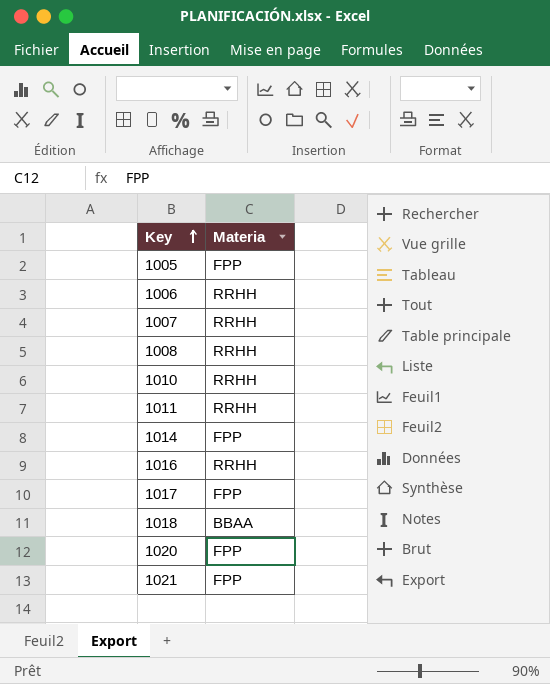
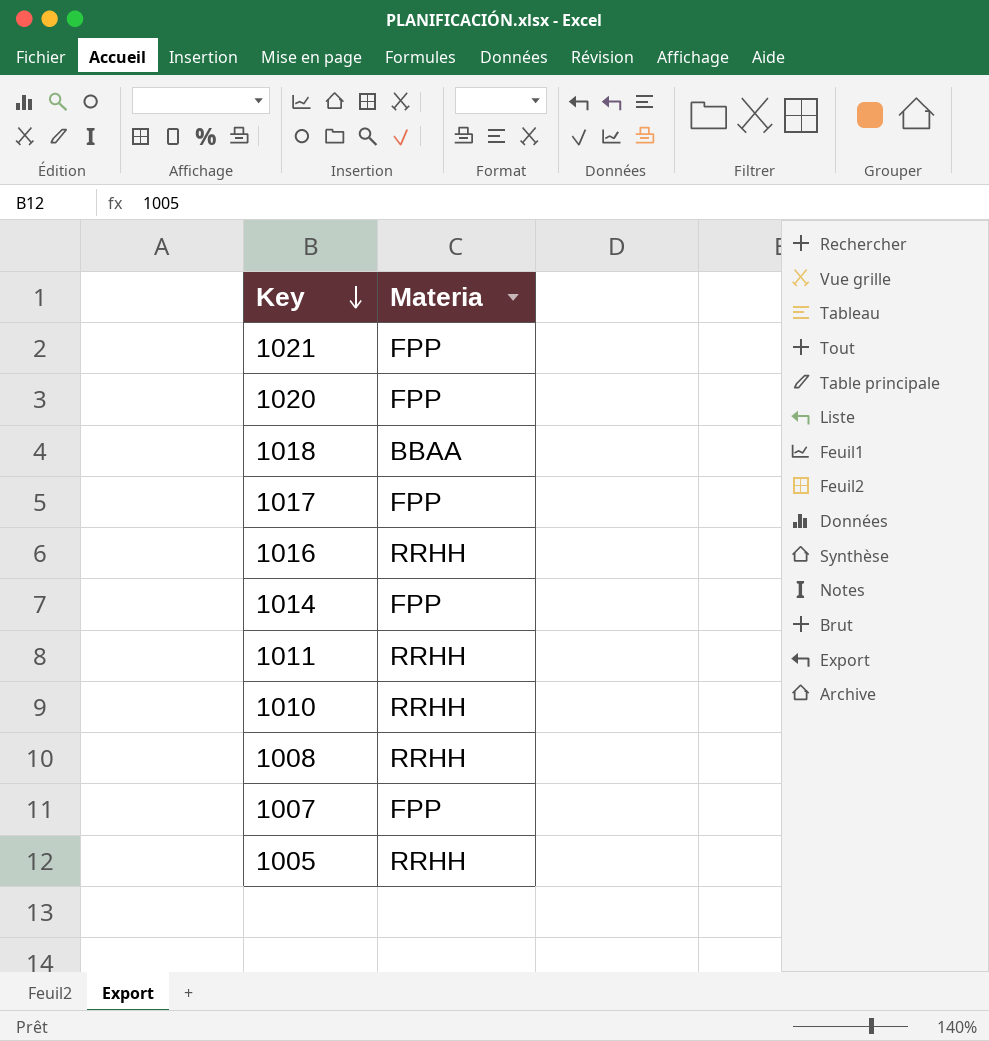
row order: Key ascending -> Key descending
row 1006: RRHH -> none
1007 | Materia: RRHH -> FPP
1005 | Materia: FPP -> RRHH

